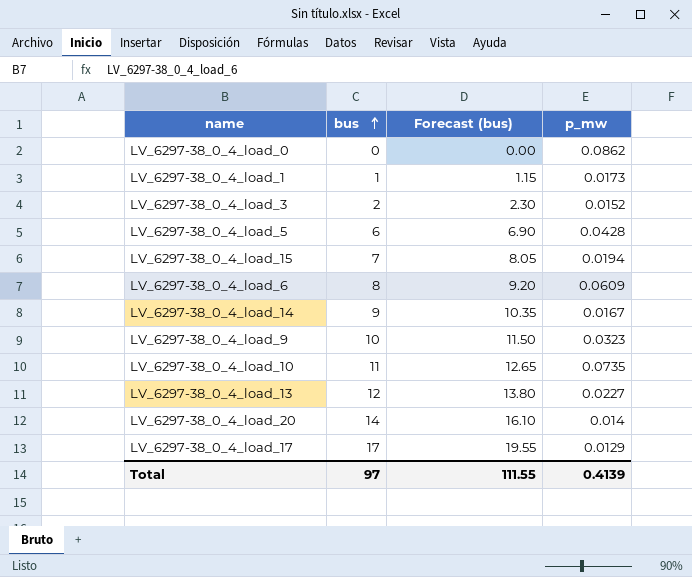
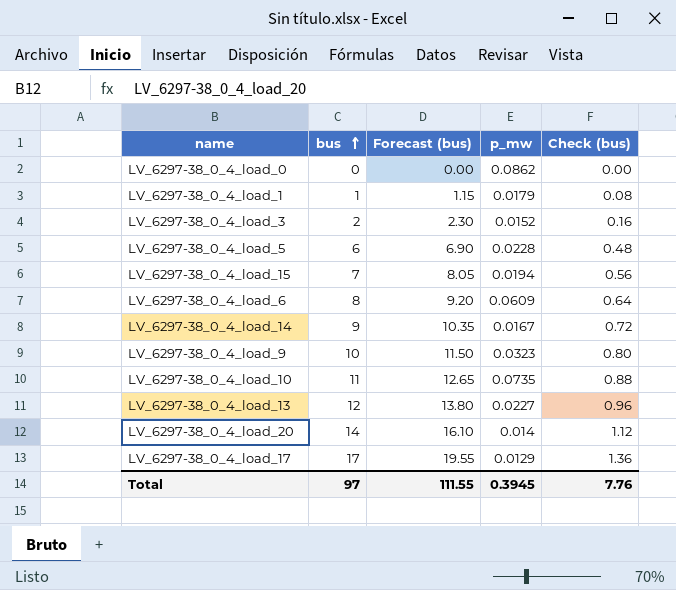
column Check (bus) | formula: none -> [bus] * 0.08
LV_6297-38_0_4_load_1 | p_mw: 0.0173 -> 0.0179
LV_6297-38_0_4_load_5 | p_mw: 0.0428 -> 0.0228
Total | p_mw: 0.4139 -> 0.3945

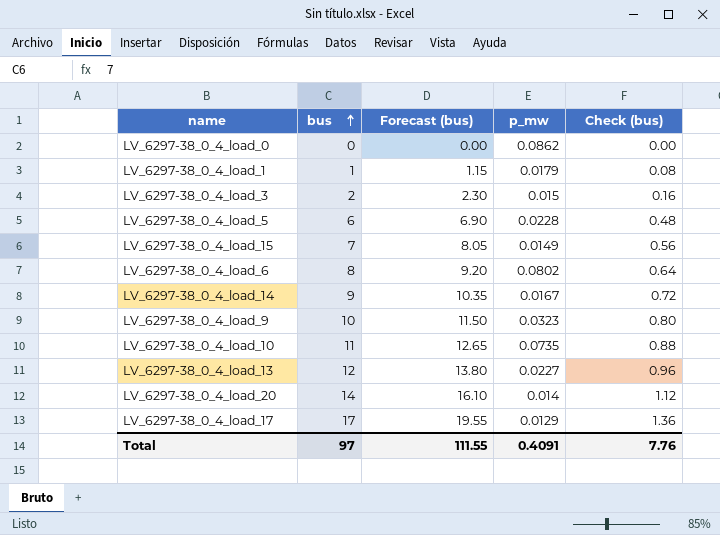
LV_6297-38_0_4_load_3 | p_mw: 0.0152 -> 0.015
LV_6297-38_0_4_load_15 | p_mw: 0.0194 -> 0.0149
LV_6297-38_0_4_load_6 | p_mw: 0.0609 -> 0.0802
Total | p_mw: 0.3945 -> 0.4091

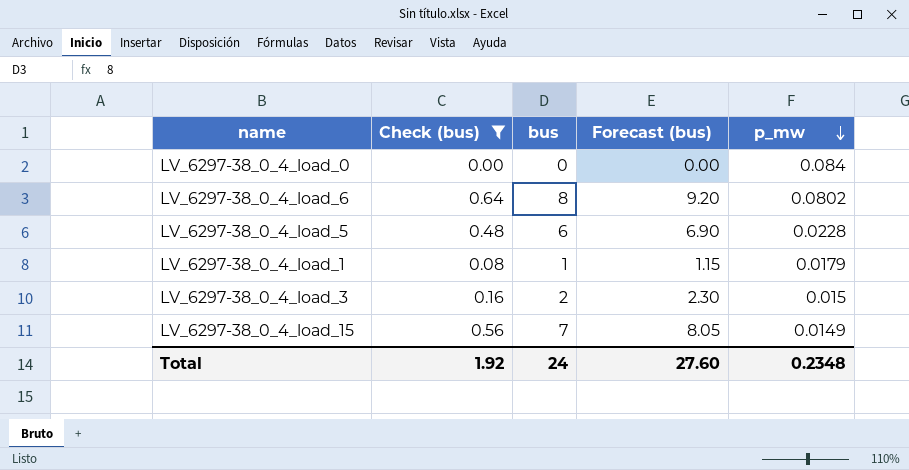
filter: none -> Check (bus) <= 0.64
row order: bus ascending -> p_mw descending
column Check (bus) | position: 5 -> 2
LV_6297-38_0_4_load_0 | p_mw: 0.0862 -> 0.084
Total | Check (bus): 7.76 -> 1.92
Total | bus: 97 -> 24
Total | Forecast (bus): 111.55 -> 27.60
Total | p_mw: 0.4091 -> 0.2348

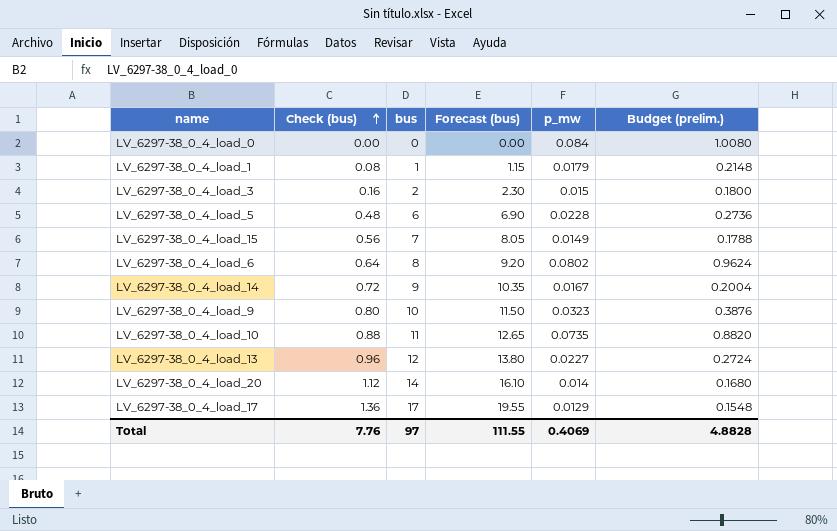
filter: Check (bus) <= 0.64 -> none
row order: p_mw descending -> Check (bus) ascending
column Budget (prelim.) | formula: none -> [p_mw] * 12
Total | Check (bus): 1.92 -> 7.76
Total | bus: 24 -> 97
Total | Forecast (bus): 27.60 -> 111.55
Total | p_mw: 0.2348 -> 0.4069

